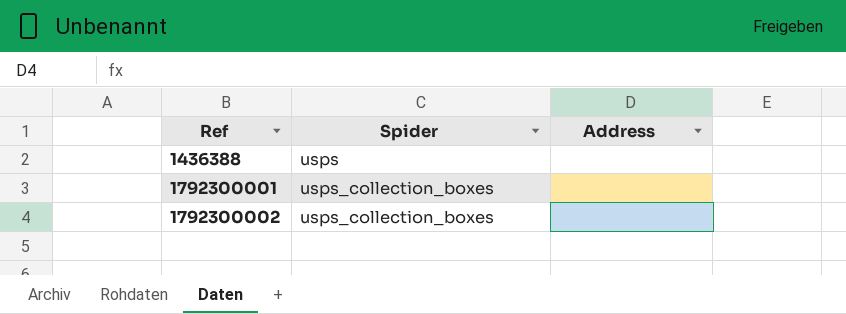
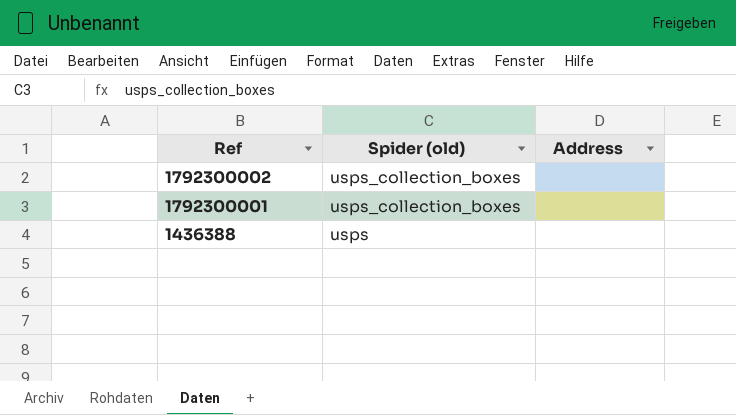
row order: Ref ascending -> Ref descending
column name: Spider -> Spider (old)

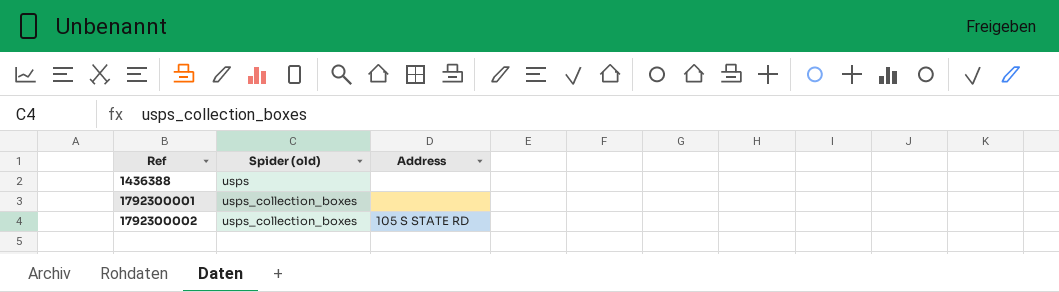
row order: Ref descending -> Ref ascending
1792300002 | Address: none -> 105 S STATE RD

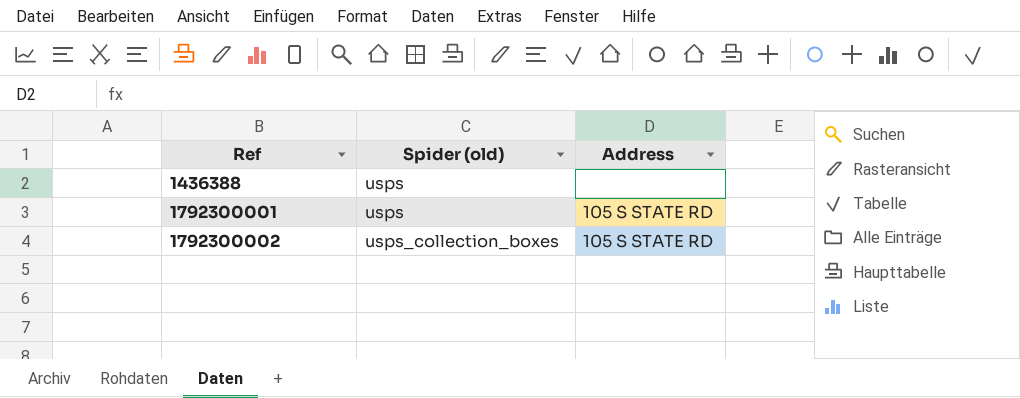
1792300001 | Spider (old): usps_collection_boxes -> usps
1792300001 | Address: none -> 105 S STATE RD

